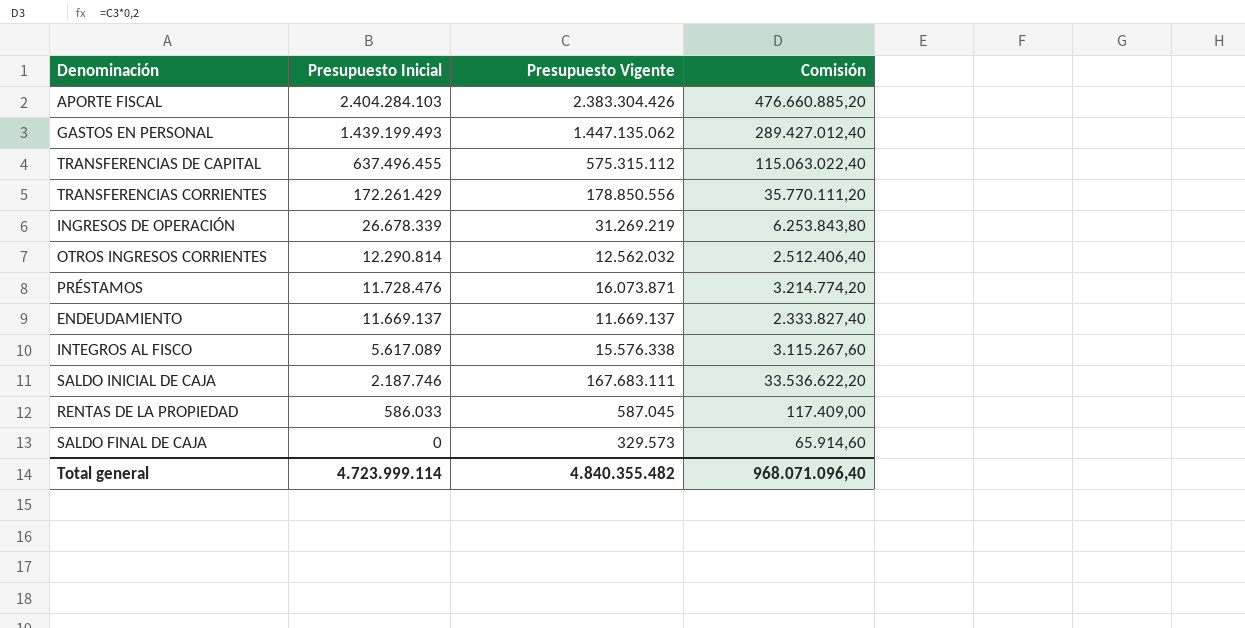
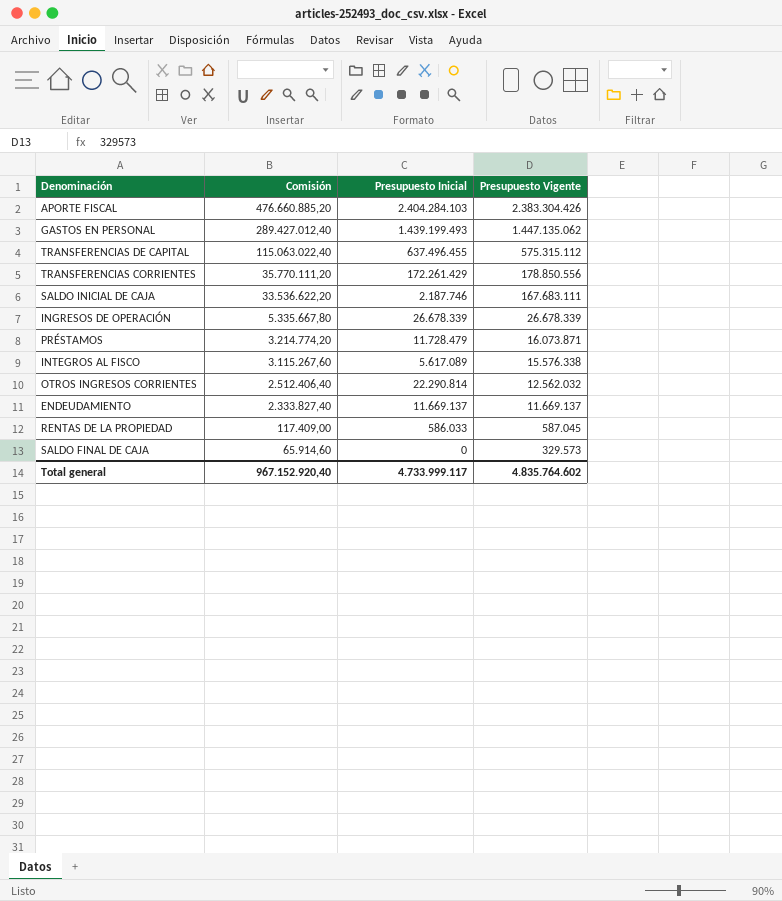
row order: Presupuesto Inicial descending -> Comisión descending
column Comisión | position: 4 -> 2
INGRESOS DE OPERACIÓN | Comisión: 6.253.843,80 -> 5.335.667,80
INGRESOS DE OPERACIÓN | Presupuesto Vigente: 31.269.219 -> 26.678.339
PRÉSTAMOS | Presupuesto Inicial: 11.728.476 -> 11.728.479
OTROS INGRESOS CORRIENTES | Presupuesto Inicial: 12.290.814 -> 22.290.814
Total general | Comisión: 968.071.096,40 -> 967.152.920,40
Total general | Presupuesto Inicial: 4.723.999.114 -> 4.733.999.117
Total general | Presupuesto Vigente: 4.840.355.482 -> 4.835.764.602

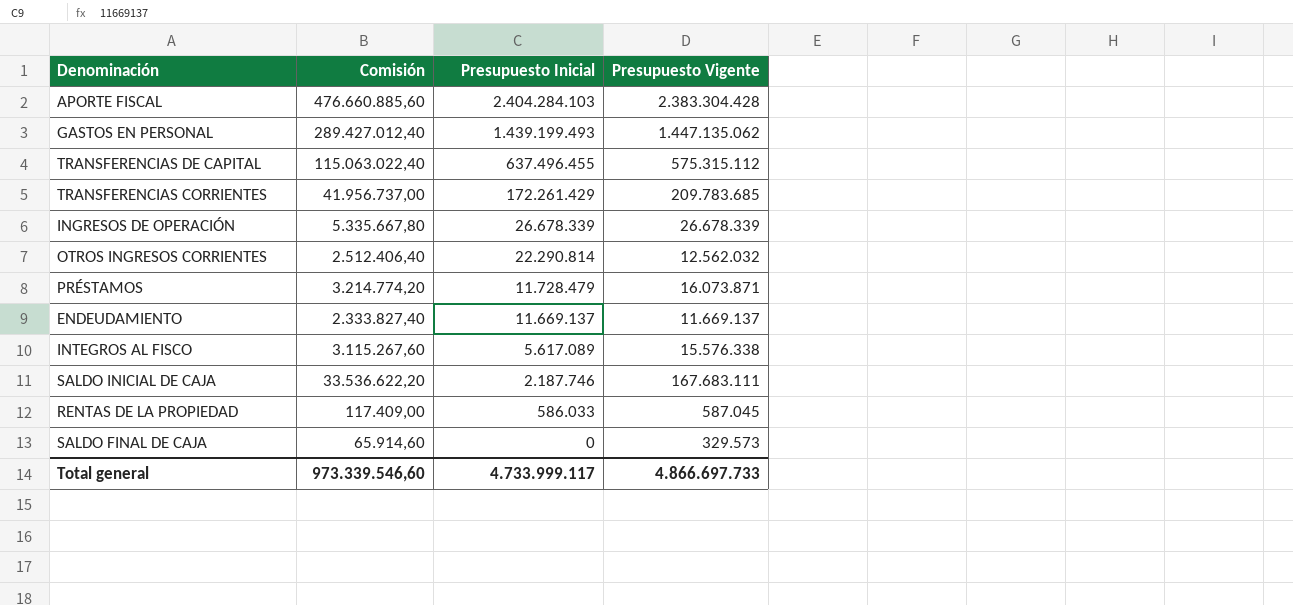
row order: Comisión descending -> Presupuesto Inicial descending
APORTE FISCAL | Comisión: 476.660.885,20 -> 476.660.885,60
APORTE FISCAL | Presupuesto Vigente: 2.383.304.426 -> 2.383.304.428
TRANSFERENCIAS CORRIENTES | Comisión: 35.770.111,20 -> 41.956.737,00
TRANSFERENCIAS CORRIENTES | Presupuesto Vigente: 178.850.556 -> 209.783.685
Total general | Comisión: 967.152.920,40 -> 973.339.546,60
Total general | Presupuesto Vigente: 4.835.764.602 -> 4.866.697.733

